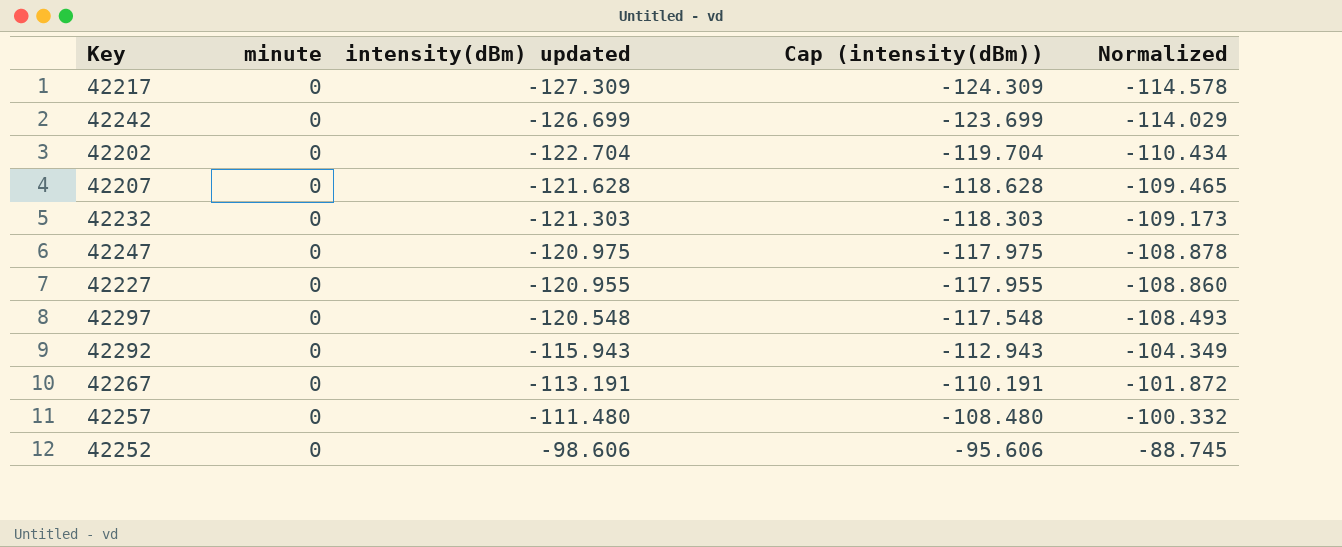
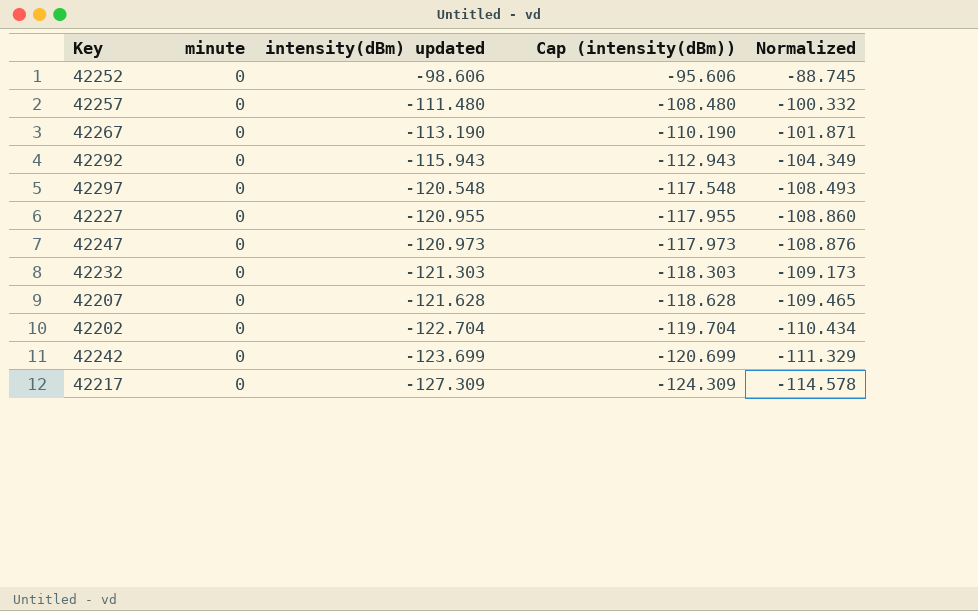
row order: intensity(dBm) updated ascending -> intensity(dBm) updated descending
42267 | intensity(dBm) updated: -113.191 -> -113.190
42267 | Cap (intensity(dBm)): -110.191 -> -110.190
42267 | Normalized: -101.872 -> -101.871
42247 | intensity(dBm) updated: -120.975 -> -120.973
42247 | Cap (intensity(dBm)): -117.975 -> -117.973
42247 | Normalized: -108.878 -> -108.876
42242 | intensity(dBm) updated: -126.699 -> -123.699
42242 | Cap (intensity(dBm)): -123.699 -> -120.699
42242 | Normalized: -114.029 -> -111.329

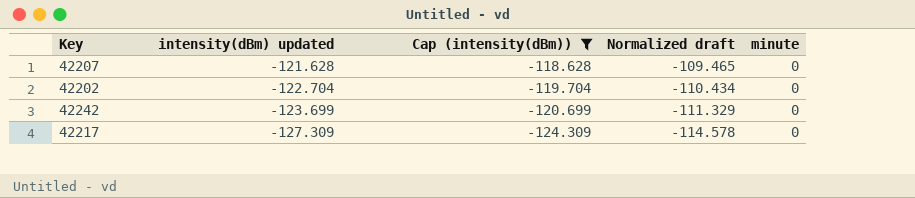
filter: none -> Cap (intensity(dBm)) <= -118.628
column name: Normalized -> Normalized draft
column minute | position: 2 -> 5

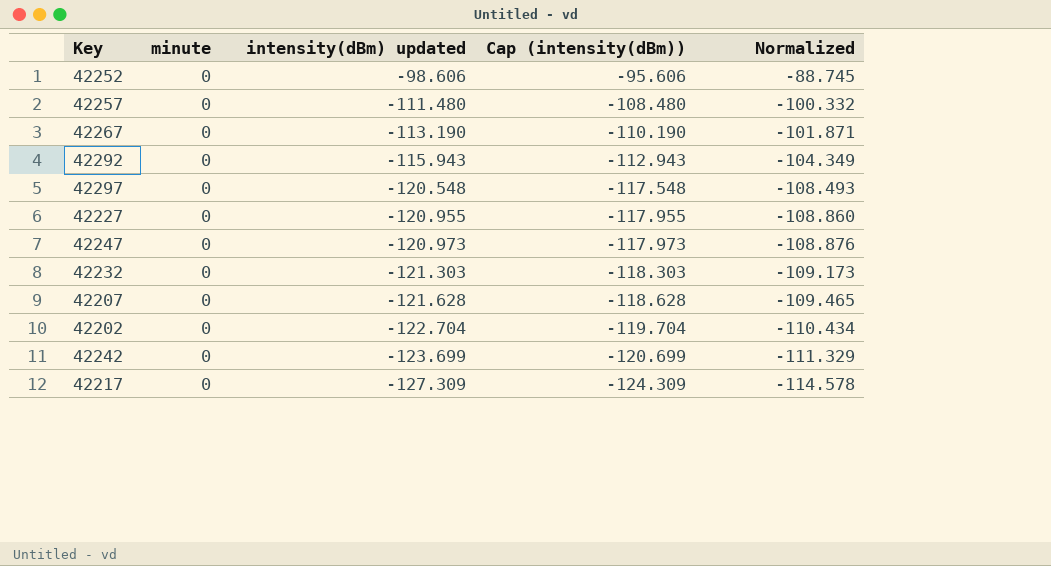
filter: Cap (intensity(dBm)) <= -118.628 -> none
column minute | position: 5 -> 2
column name: Normalized draft -> Normalized

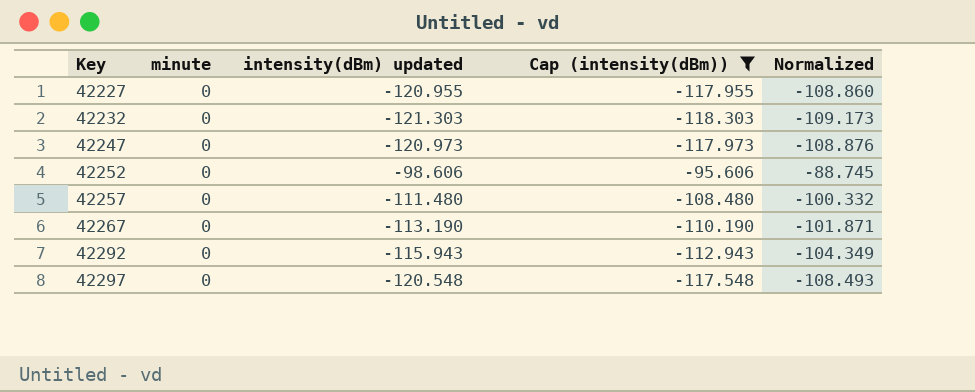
filter: none -> Cap (intensity(dBm)) >= -118.303
row order: intensity(dBm) updated descending -> Key ascending

